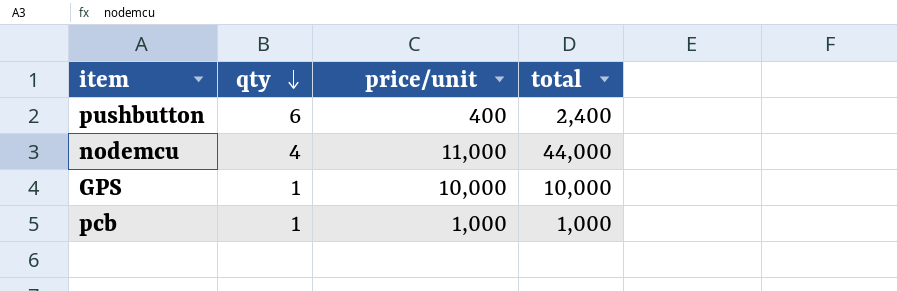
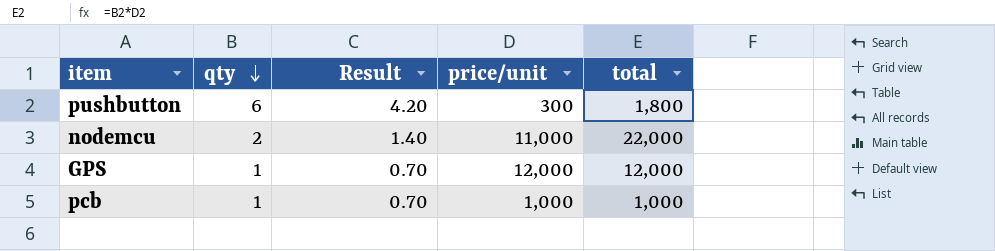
column Result | formula: none -> [qty] * 0.7
pushbutton | price/unit: 400 -> 300
pushbutton | total: 2,400 -> 1,800
nodemcu | qty: 4 -> 2
nodemcu | total: 44,000 -> 22,000
GPS | price/unit: 10,000 -> 12,000
GPS | total: 10,000 -> 12,000

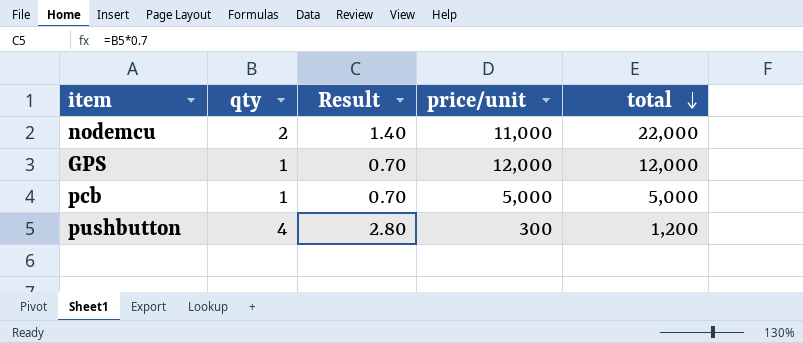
row order: qty descending -> total descending
pcb | price/unit: 1,000 -> 5,000
pcb | total: 1,000 -> 5,000
pushbutton | qty: 6 -> 4
pushbutton | Result: 4.20 -> 2.80
pushbutton | total: 1,800 -> 1,200

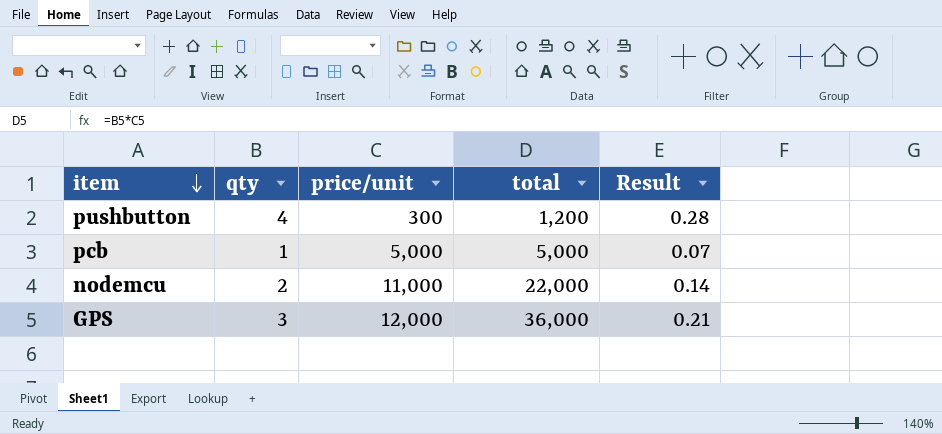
row order: total descending -> item descending
column Result | formula: [qty] * 0.7 -> [qty] * 0.07
column Result | position: 3 -> 5
GPS | qty: 1 -> 3
GPS | total: 12,000 -> 36,000

